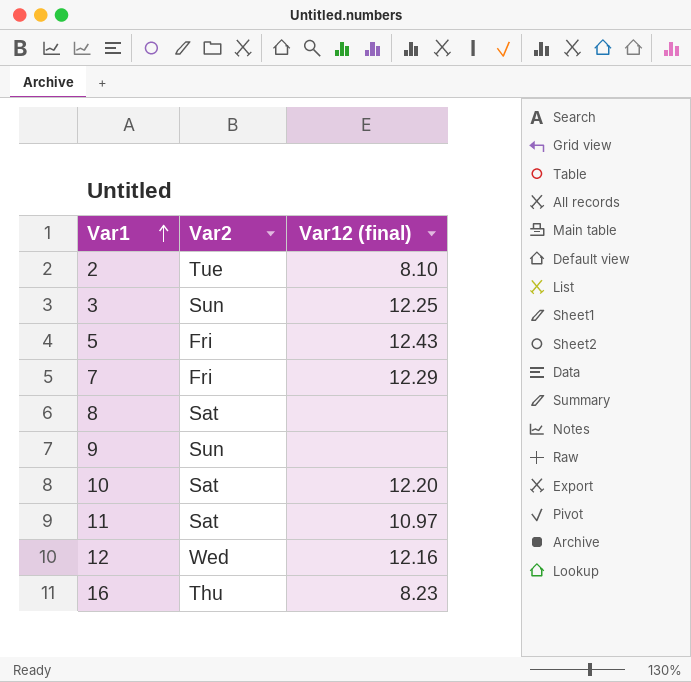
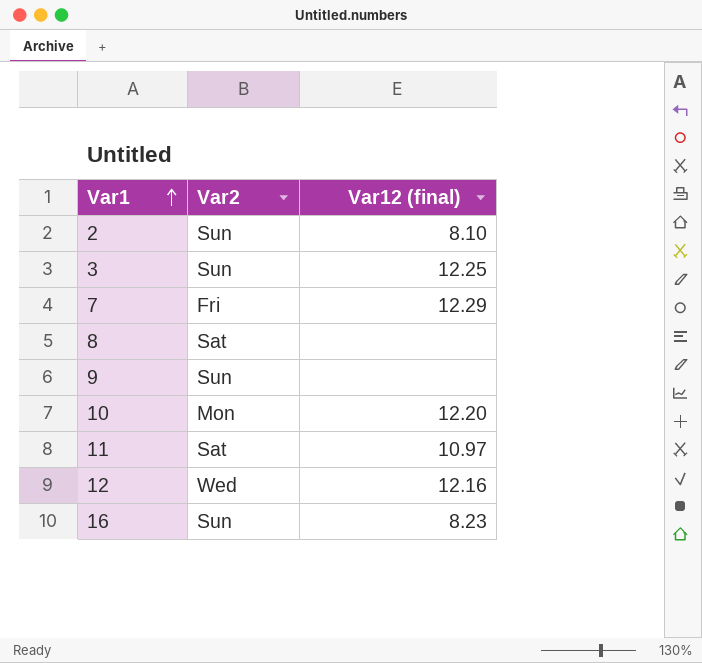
row 5: Fri | 12.43 -> none
2 | Var2: Tue -> Sun
10 | Var2: Sat -> Mon
16 | Var2: Thu -> Sun

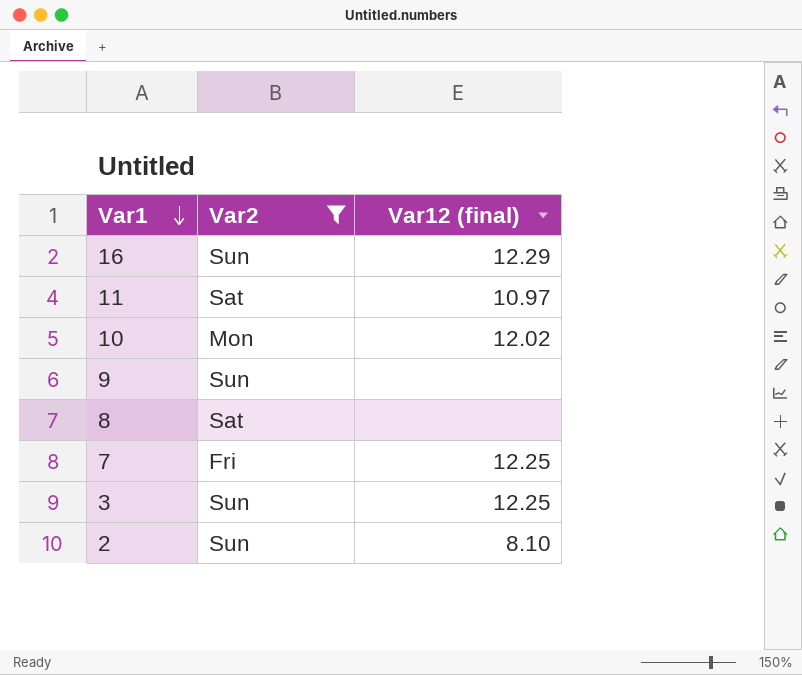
filter: none -> Var2 != Wed
row order: Var1 ascending -> Var1 descending
16 | Var12 (final): 8.23 -> 12.29
10 | Var12 (final): 12.20 -> 12.02
7 | Var12 (final): 12.29 -> 12.25

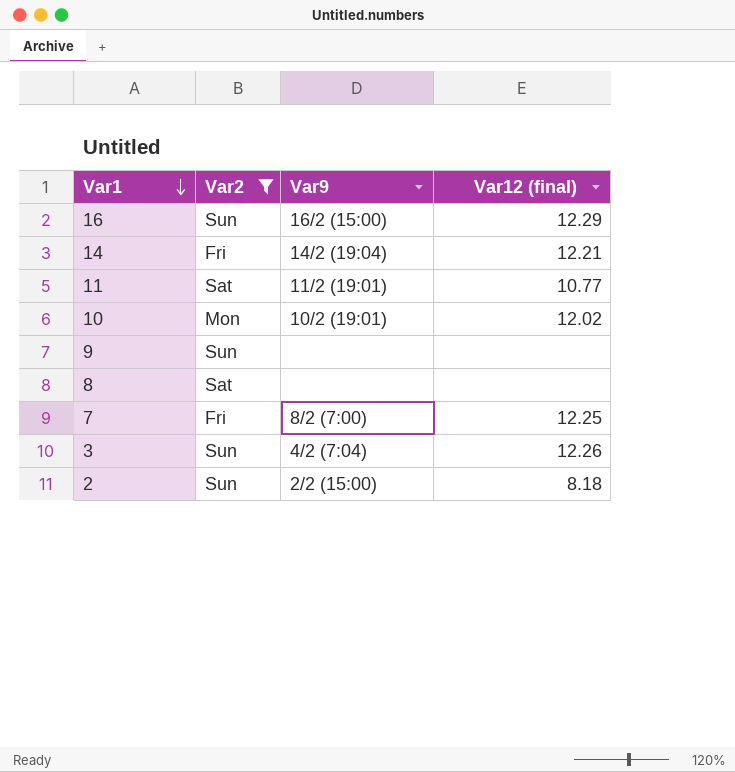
column Var9 | position: none -> 3
row 14: none -> Fri | 14/2 (19:04) | 12.21
11 | Var12 (final): 10.97 -> 10.77
3 | Var12 (final): 12.25 -> 12.26
2 | Var12 (final): 8.10 -> 8.18

